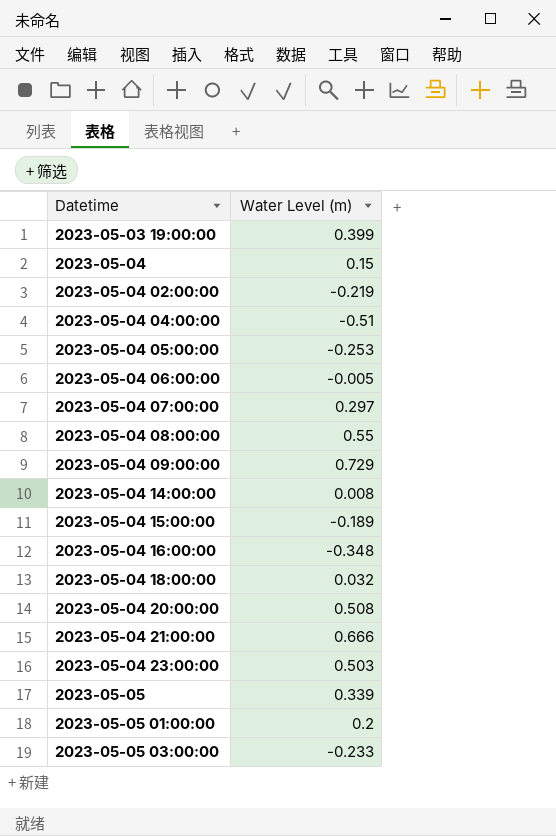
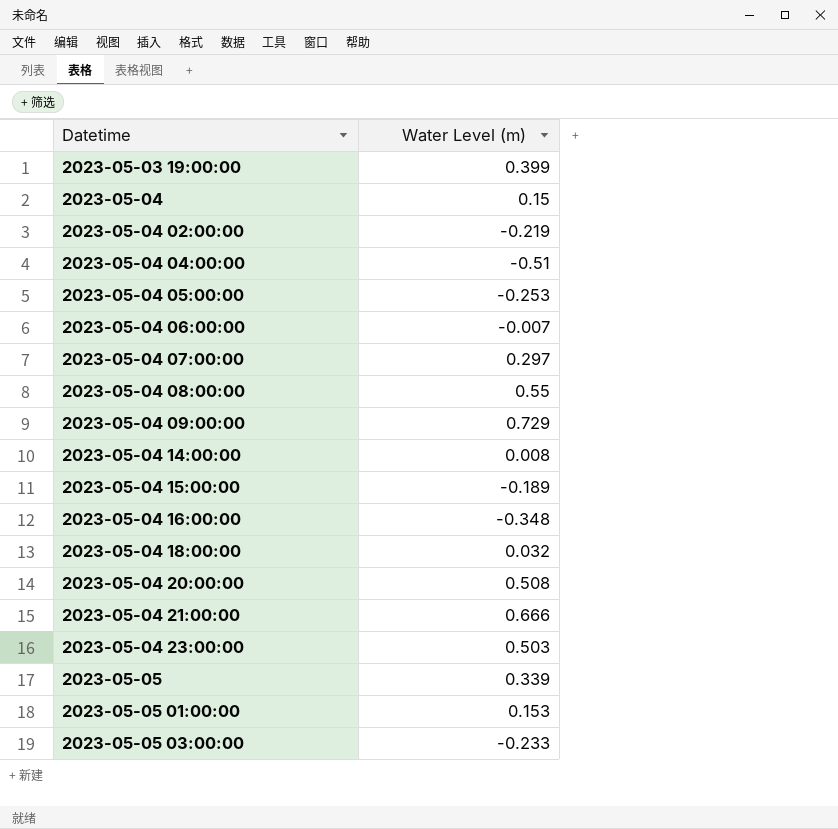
2023-05-04 06:00:00 | Water Level (m): -0.005 -> -0.007
2023-05-05 01:00:00 | Water Level (m): 0.2 -> 0.153

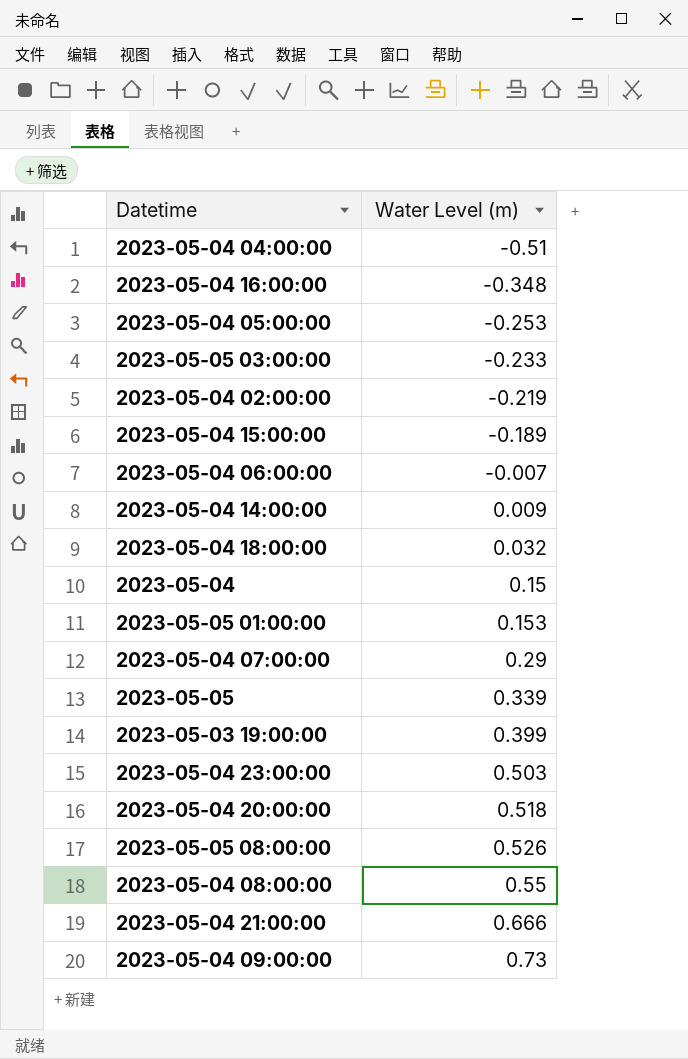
row order: Datetime ascending -> Water Level (m) ascending
2023-05-04 14:00:00 | Water Level (m): 0.008 -> 0.009
2023-05-04 07:00:00 | Water Level (m): 0.297 -> 0.29
2023-05-04 20:00:00 | Water Level (m): 0.508 -> 0.518
row 2023-05-05 08:00:00: none -> 0.526
2023-05-04 09:00:00 | Water Level (m): 0.729 -> 0.73

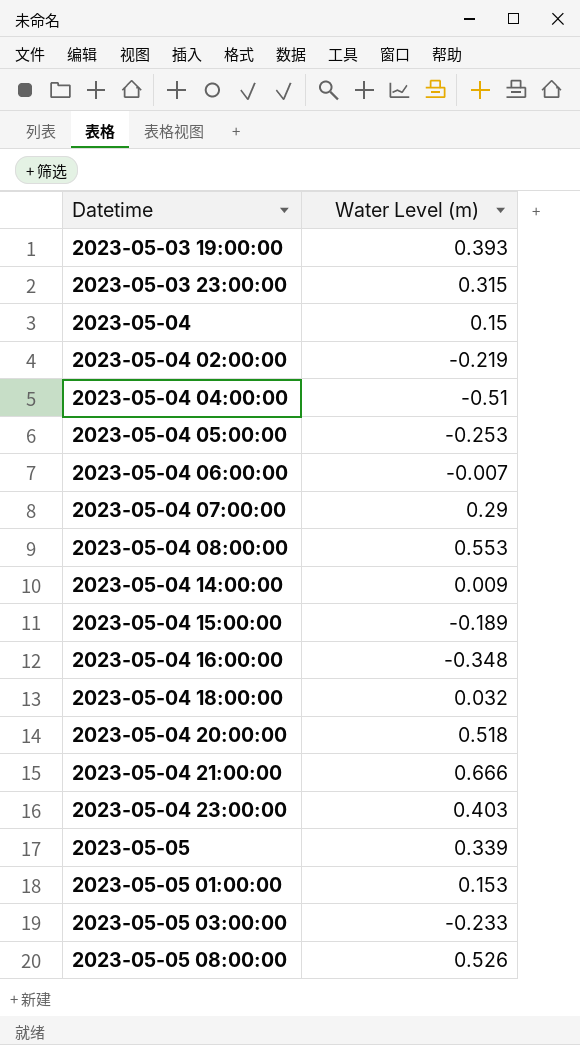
row order: Water Level (m) ascending -> Datetime ascending
row 2023-05-04 09:00:00: 0.73 -> none
2023-05-03 19:00:00 | Water Level (m): 0.399 -> 0.393
row 2023-05-03 23:00:00: none -> 0.315
2023-05-04 08:00:00 | Water Level (m): 0.55 -> 0.553
2023-05-04 23:00:00 | Water Level (m): 0.503 -> 0.403

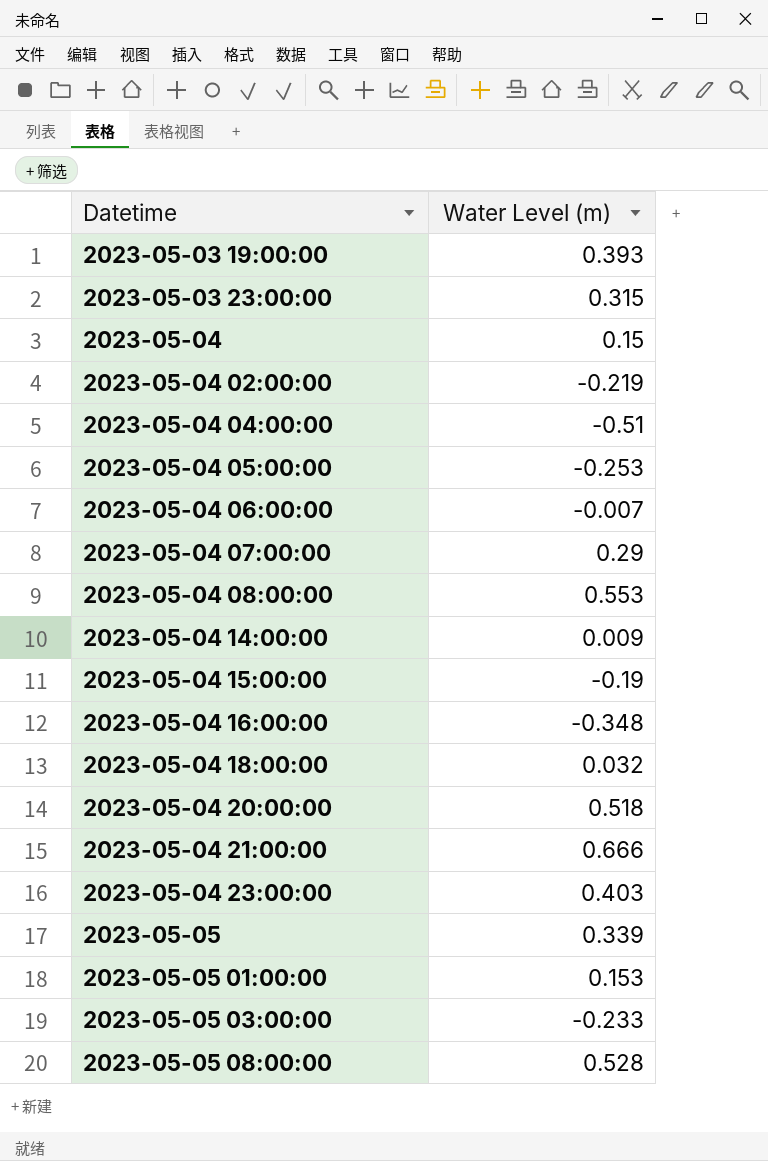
2023-05-04 15:00:00 | Water Level (m): -0.189 -> -0.19
2023-05-05 08:00:00 | Water Level (m): 0.526 -> 0.528

